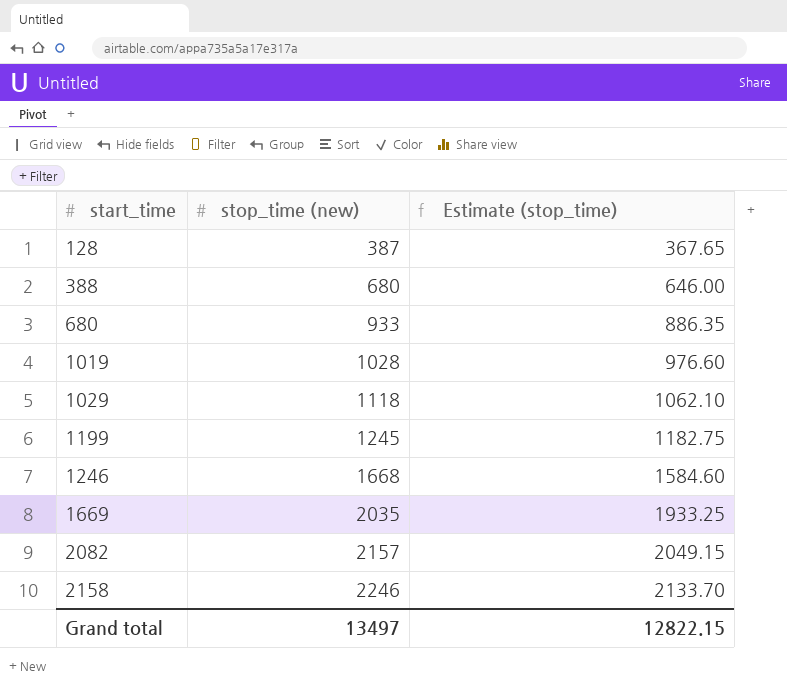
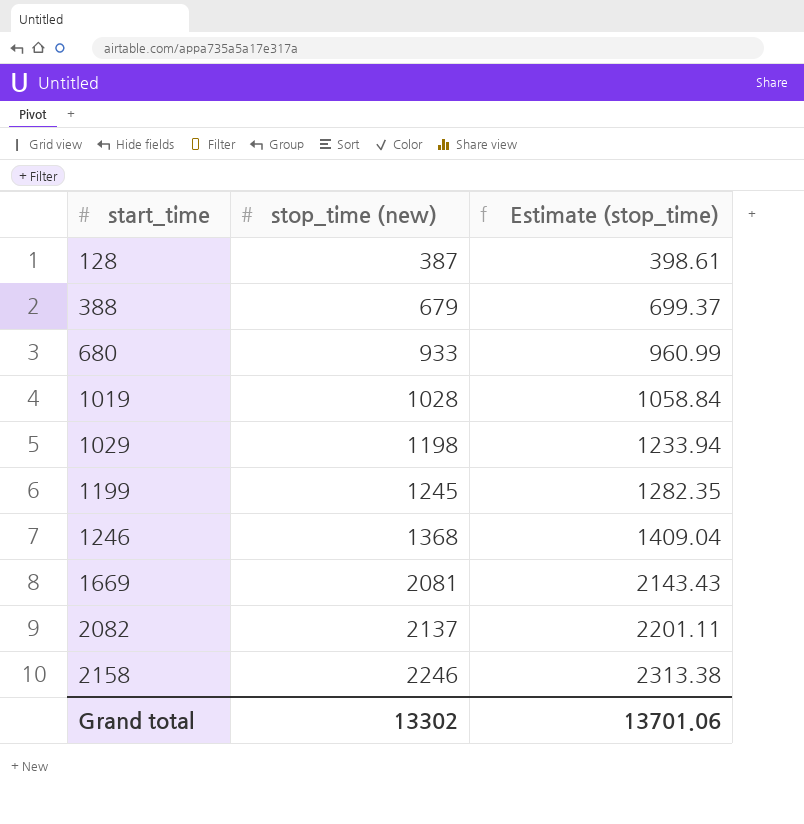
column Estimate (stop_time) | formula: [stop_time (new)] * 0.95 -> [stop_time (new)] * 1.03
388 | stop_time (new): 680 -> 679
1029 | stop_time (new): 1118 -> 1198
1246 | stop_time (new): 1668 -> 1368
1669 | stop_time (new): 2035 -> 2081
2082 | stop_time (new): 2157 -> 2137
Grand total | stop_time (new): 13497 -> 13302
Grand total | Estimate (stop_time): 12822.15 -> 13701.06

